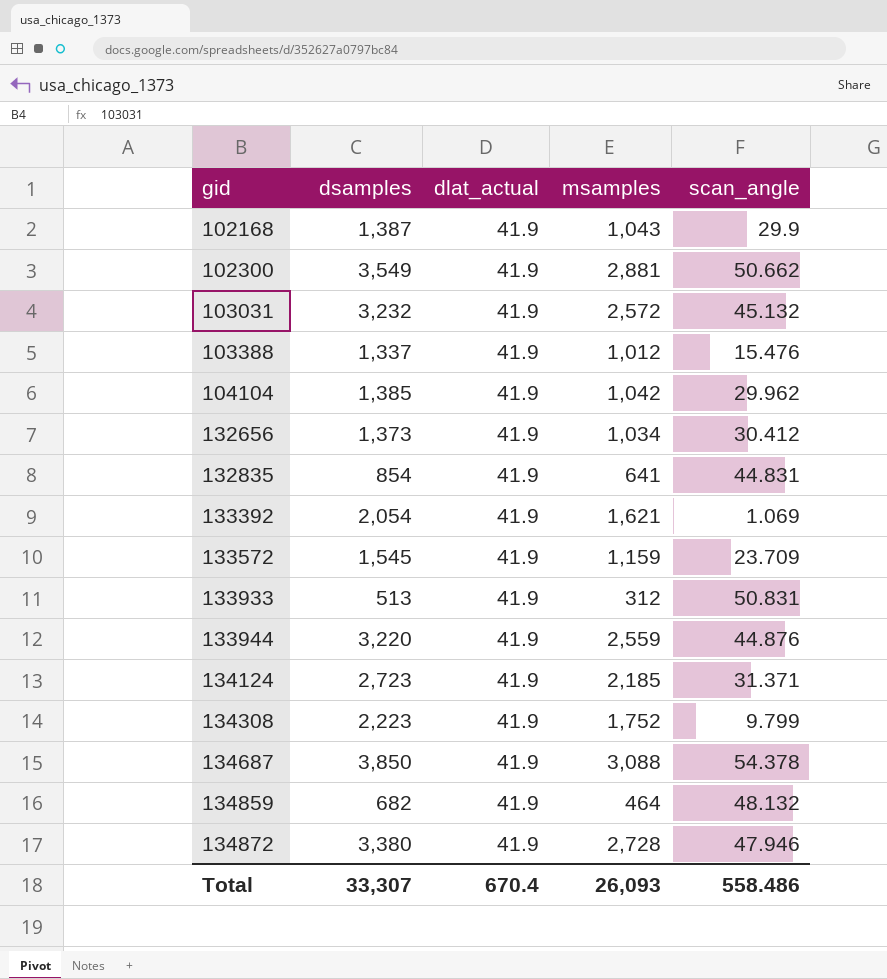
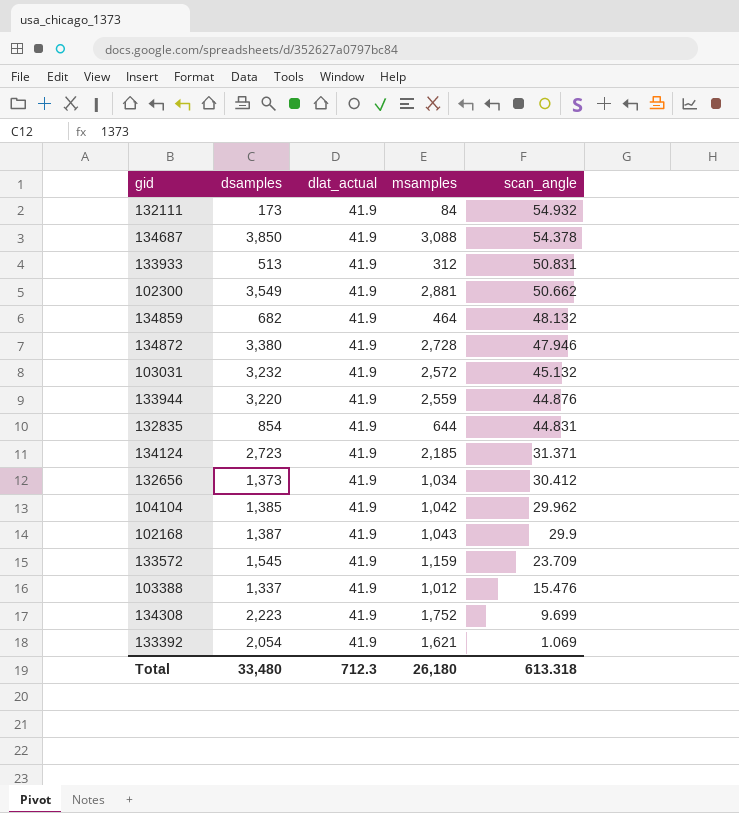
row order: gid ascending -> scan_angle descending
row 132111: none -> 173 | 41.9 | 84 | 54.932
132835 | msamples: 641 -> 644
134308 | scan_angle: 9.799 -> 9.699
Total | dsamples: 33,307 -> 33,480
Total | dlat_actual: 670.4 -> 712.3
Total | msamples: 26,093 -> 26,180
Total | scan_angle: 558.486 -> 613.318

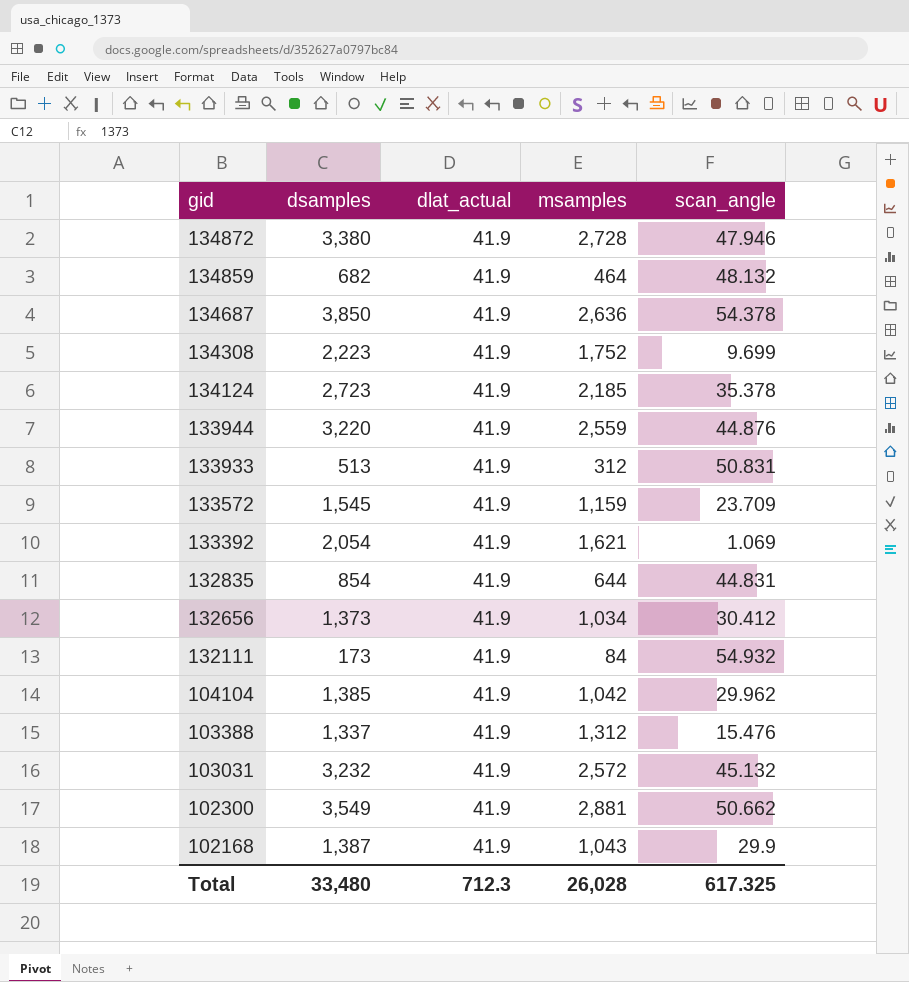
row order: scan_angle descending -> gid descending
134687 | msamples: 3,088 -> 2,636
134124 | scan_angle: 31.371 -> 35.378
103388 | msamples: 1,012 -> 1,312
Total | msamples: 26,180 -> 26,028
Total | scan_angle: 613.318 -> 617.325

